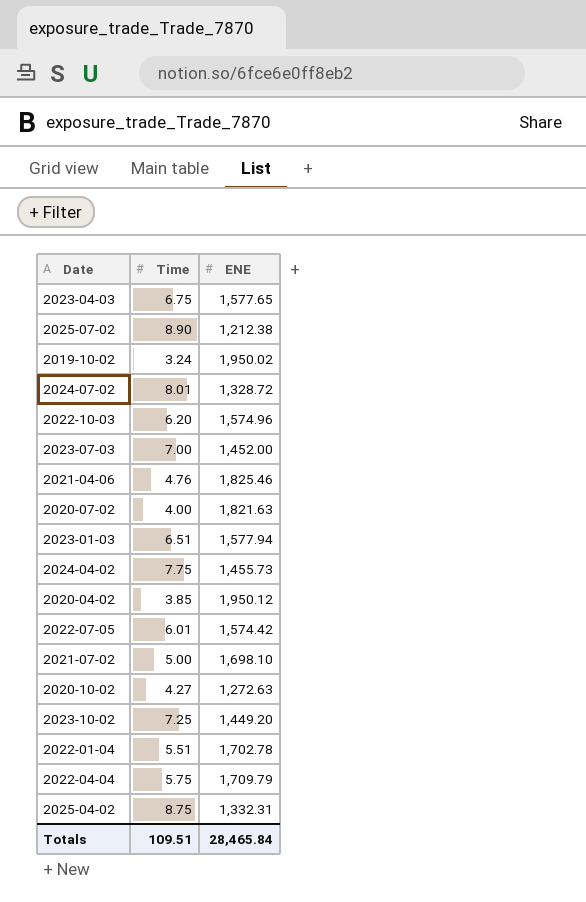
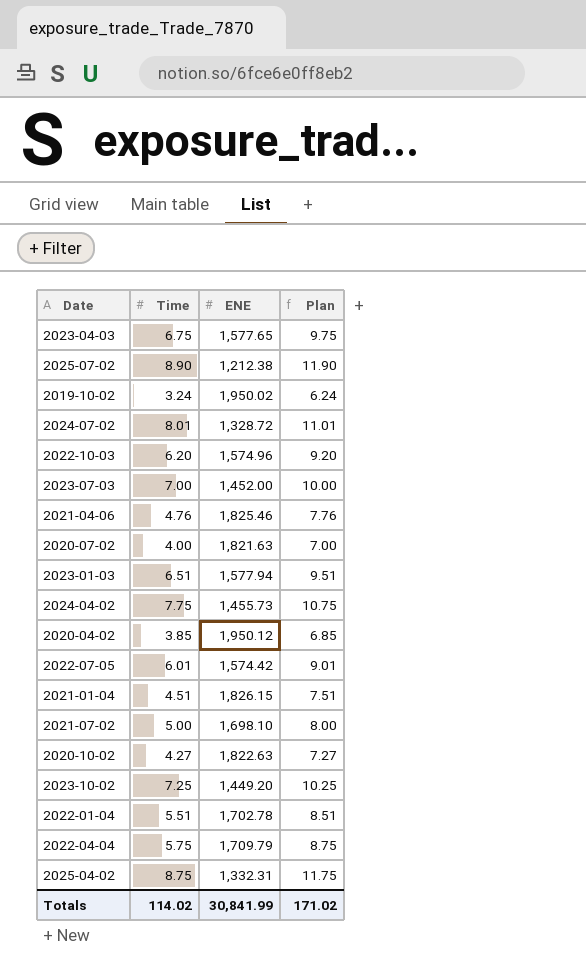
column Plan | formula: none -> [Time] + 3
row 2021-01-04: none -> 4.51 | 1,826.15 | 7.51
2020-10-02 | ENE: 1,272.63 -> 1,822.63
Totals | Time: 109.51 -> 114.02
Totals | ENE: 28,465.84 -> 30,841.99

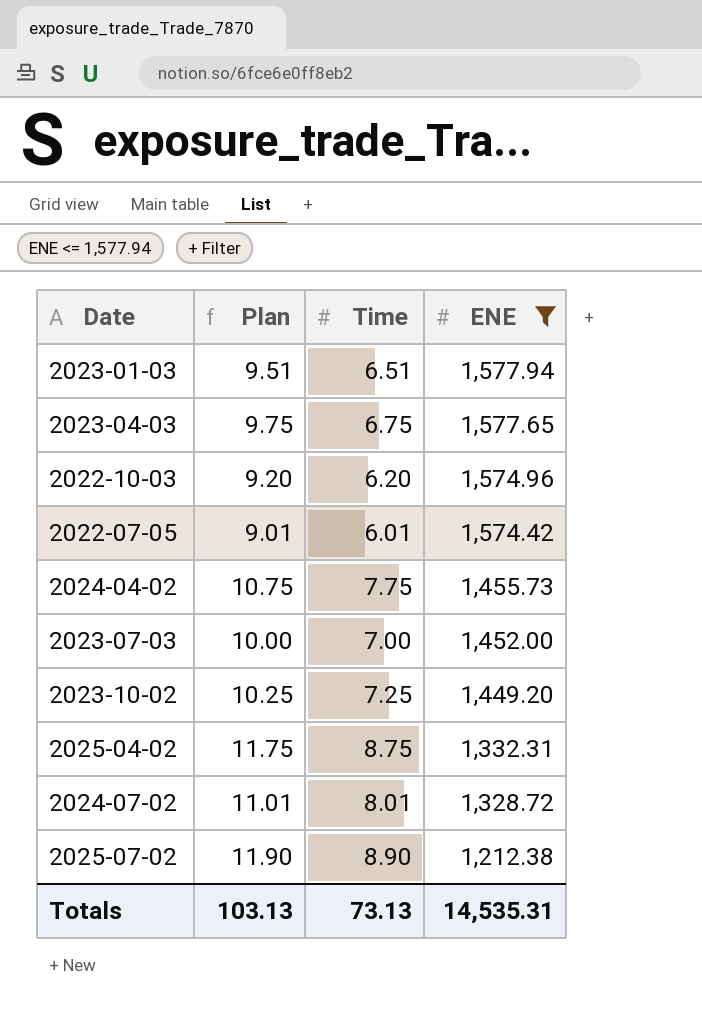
filter: none -> ENE <= 1,577.94
row order: none -> ENE descending
column Plan | position: 4 -> 2
Totals | Plan: 171.02 -> 103.13
Totals | Time: 114.02 -> 73.13
Totals | ENE: 30,841.99 -> 14,535.31

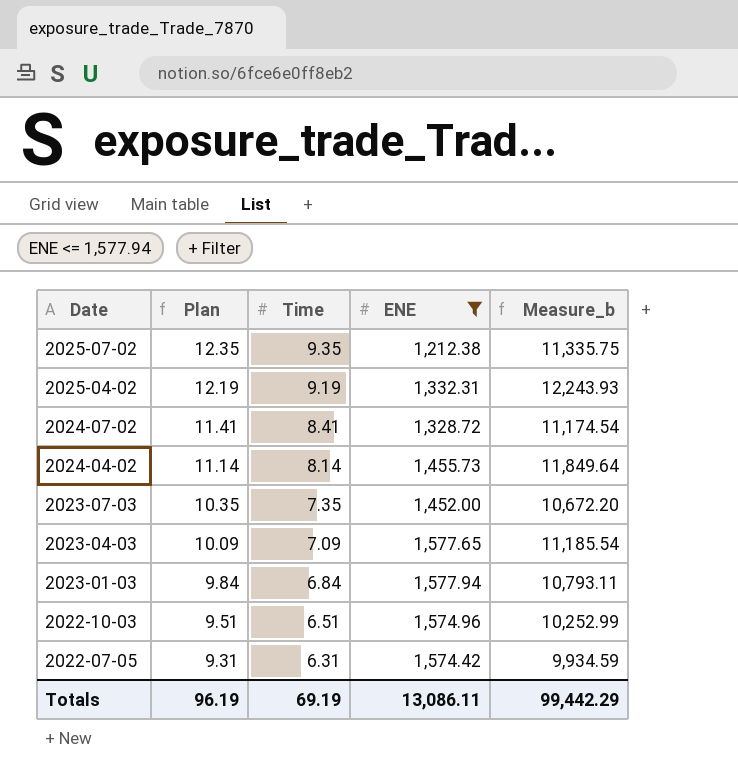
row order: ENE descending -> Date descending
column Measure_b | formula: none -> [Time] * [ENE]
row 2023-10-02: 10.25 | 7.25 | 1,449.20 -> none
2025-07-02 | Plan: 11.90 -> 12.35
2025-07-02 | Time: 8.90 -> 9.35
2025-04-02 | Plan: 11.75 -> 12.19
2025-04-02 | Time: 8.75 -> 9.19
2024-07-02 | Plan: 11.01 -> 11.41
2024-07-02 | Time: 8.01 -> 8.41
2024-04-02 | Plan: 10.75 -> 11.14
2024-04-02 | Time: 7.75 -> 8.14
2023-07-03 | Plan: 10.00 -> 10.35
2023-07-03 | Time: 7.00 -> 7.35
2023-04-03 | Plan: 9.75 -> 10.09
2023-04-03 | Time: 6.75 -> 7.09
2023-01-03 | Plan: 9.51 -> 9.84
2023-01-03 | Time: 6.51 -> 6.84
2022-10-03 | Plan: 9.20 -> 9.51
2022-10-03 | Time: 6.20 -> 6.51
2022-07-05 | Plan: 9.01 -> 9.31
2022-07-05 | Time: 6.01 -> 6.31
Totals | Plan: 103.13 -> 96.19
Totals | Time: 73.13 -> 69.19
Totals | ENE: 14,535.31 -> 13,086.11

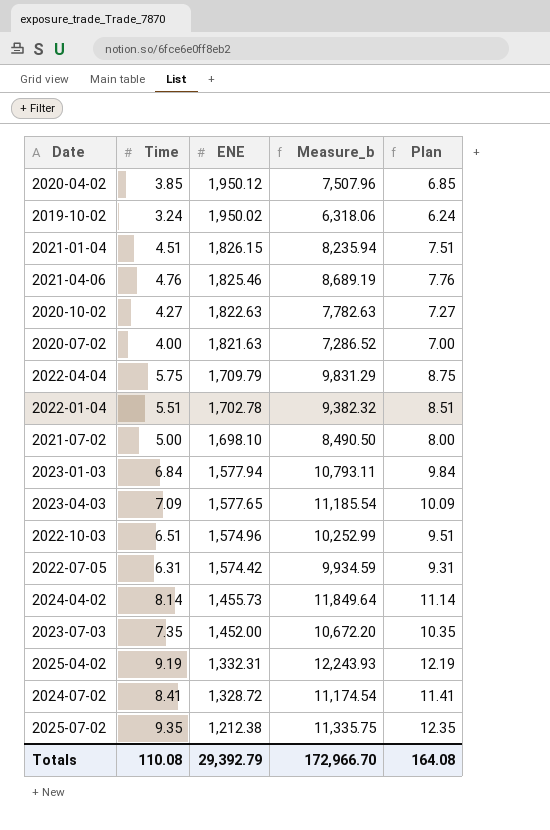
filter: ENE <= 1,577.94 -> none
row order: Date descending -> ENE descending
column Plan | position: 2 -> 5
Totals | Time: 69.19 -> 110.08
Totals | ENE: 13,086.11 -> 29,392.79
Totals | Measure_b: 99,442.29 -> 172,966.70
Totals | Plan: 96.19 -> 164.08

